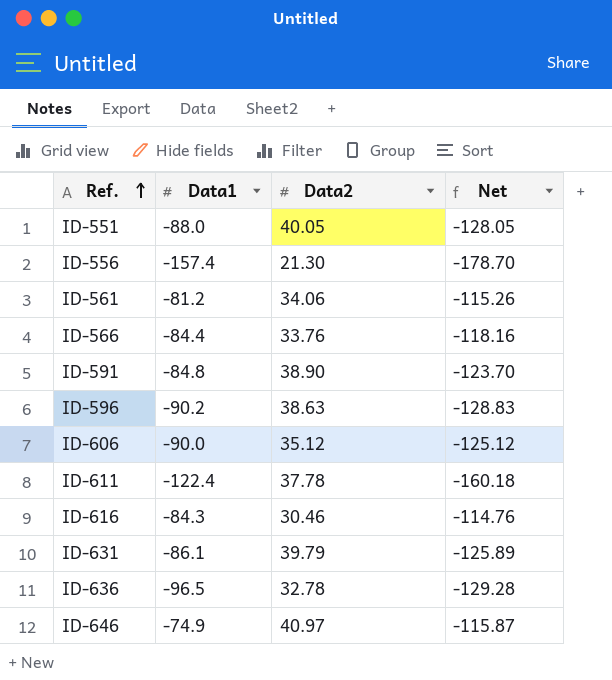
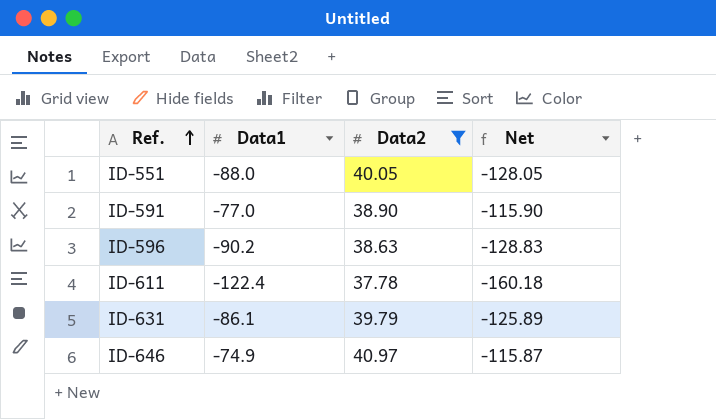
filter: none -> Data2 >= 37.78
ID-591 | Data1: -84.8 -> -77.0
ID-591 | Net: -123.70 -> -115.90

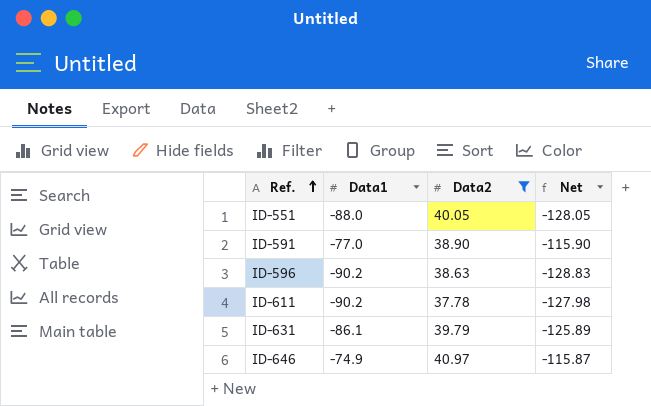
ID-611 | Data1: -122.4 -> -90.2
ID-611 | Net: -160.18 -> -127.98

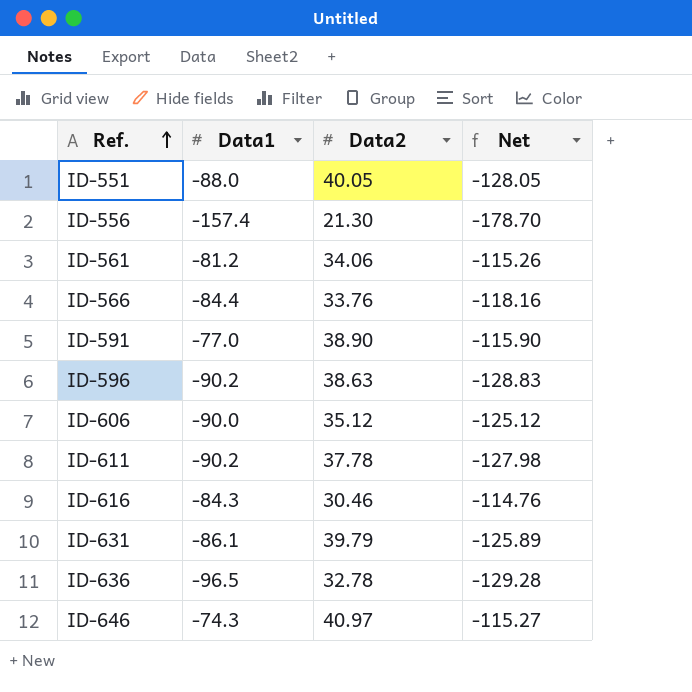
filter: Data2 >= 37.78 -> none
ID-646 | Data1: -74.9 -> -74.3
ID-646 | Net: -115.87 -> -115.27

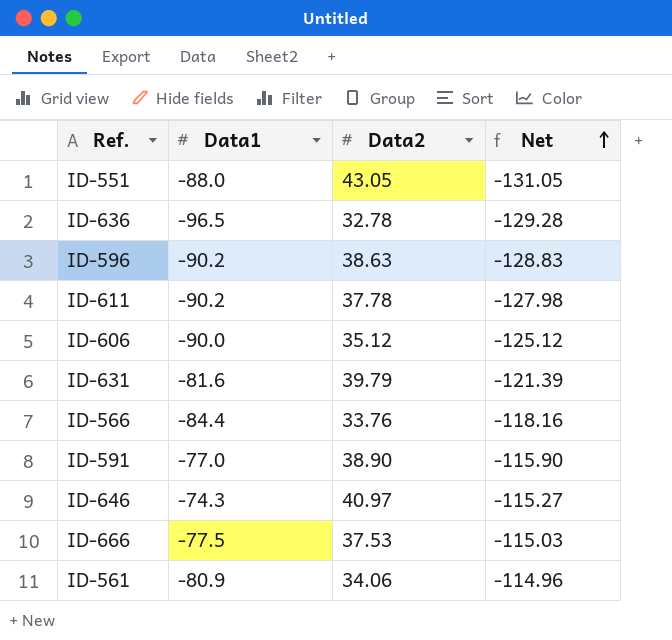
row order: Ref. ascending -> Net ascending
row ID-556: -157.4 | 21.30 | -178.70 -> none
row ID-616: -84.3 | 30.46 | -114.76 -> none
ID-551 | Data2: 40.05 -> 43.05
ID-551 | Net: -128.05 -> -131.05
ID-631 | Data1: -86.1 -> -81.6
ID-631 | Net: -125.89 -> -121.39
row ID-666: none -> -77.5 | 37.53 | -115.03
ID-561 | Data1: -81.2 -> -80.9
ID-561 | Net: -115.26 -> -114.96

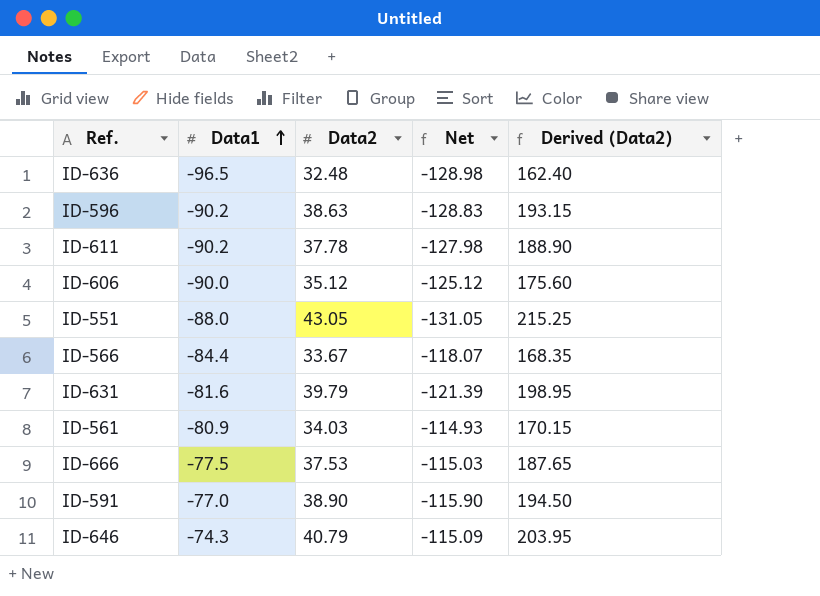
row order: Net ascending -> Data1 ascending
column Derived (Data2) | formula: none -> [Data2] * 5
ID-636 | Data2: 32.78 -> 32.48
ID-636 | Net: -129.28 -> -128.98
ID-566 | Data2: 33.76 -> 33.67
ID-566 | Net: -118.16 -> -118.07
ID-561 | Data2: 34.06 -> 34.03
ID-561 | Net: -114.96 -> -114.93
ID-646 | Data2: 40.97 -> 40.79
ID-646 | Net: -115.27 -> -115.09

